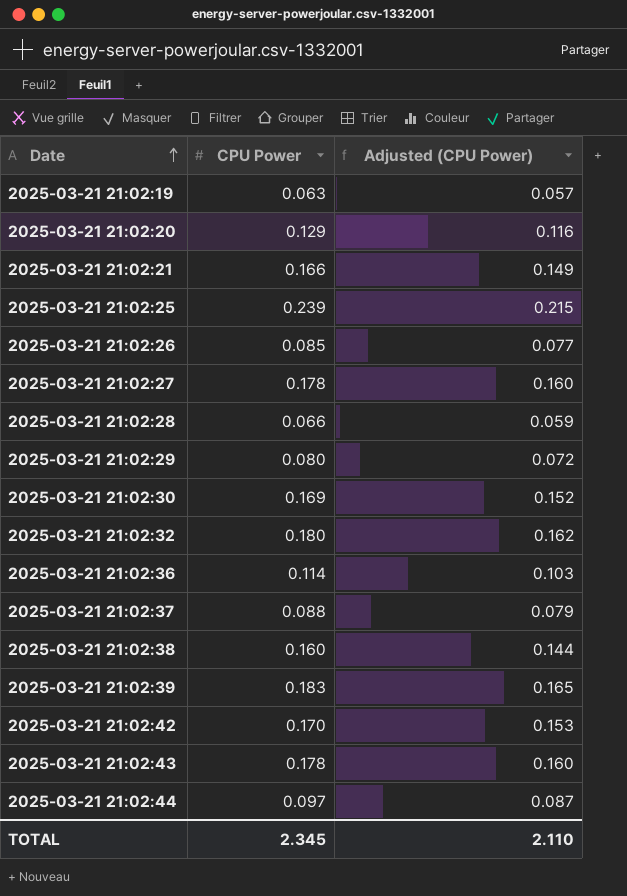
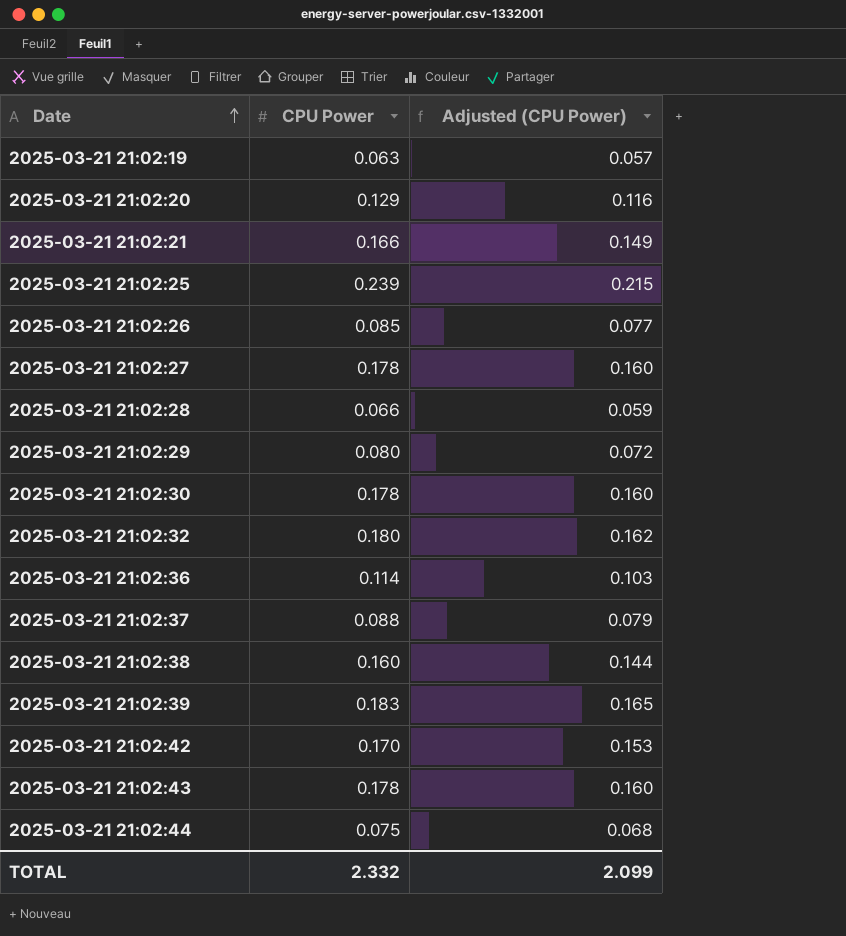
2025-03-21 21:02:30 | CPU Power: 0.169 -> 0.178
2025-03-21 21:02:30 | Adjusted (CPU Power): 0.152 -> 0.160
2025-03-21 21:02:44 | CPU Power: 0.097 -> 0.075
2025-03-21 21:02:44 | Adjusted (CPU Power): 0.087 -> 0.068
TOTAL | CPU Power: 2.345 -> 2.332
TOTAL | Adjusted (CPU Power): 2.110 -> 2.099

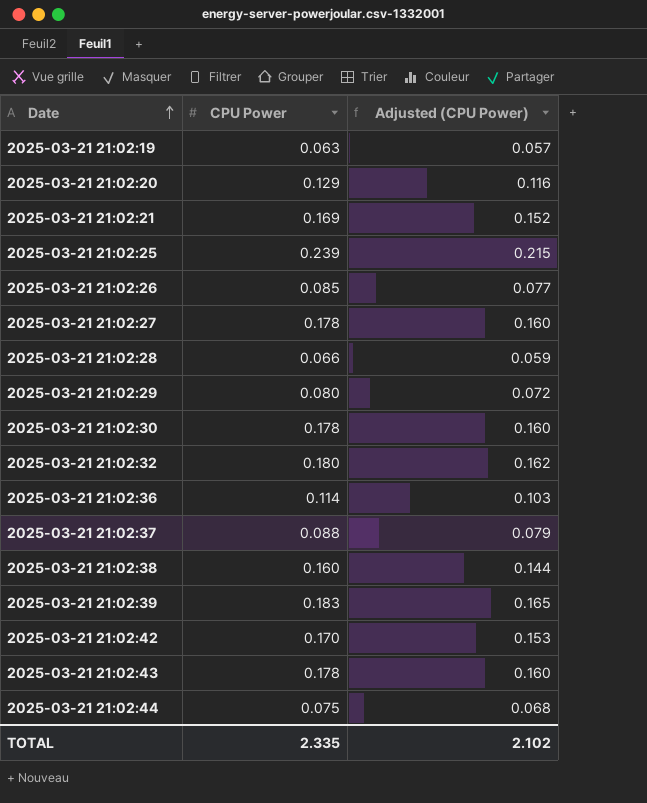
2025-03-21 21:02:21 | CPU Power: 0.166 -> 0.169
2025-03-21 21:02:21 | Adjusted (CPU Power): 0.149 -> 0.152
TOTAL | CPU Power: 2.332 -> 2.335
TOTAL | Adjusted (CPU Power): 2.099 -> 2.102

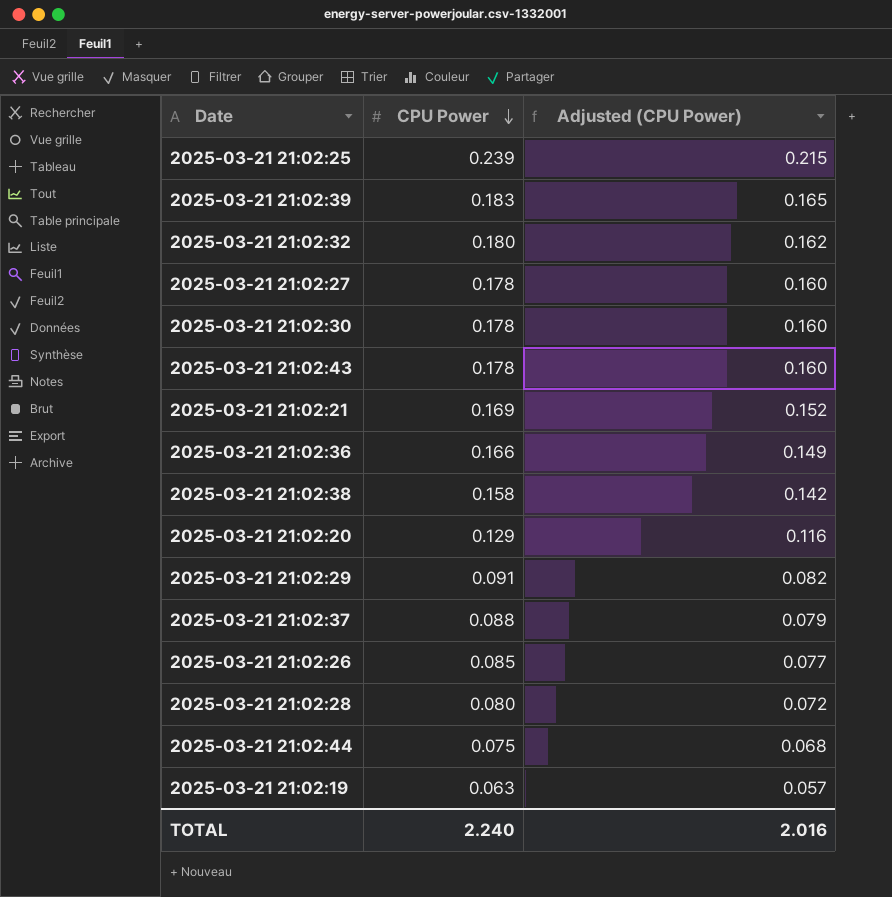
row order: Date ascending -> CPU Power descending
row 2025-03-21 21:02:42: 0.170 | 0.153 -> none
2025-03-21 21:02:36 | CPU Power: 0.114 -> 0.166
2025-03-21 21:02:36 | Adjusted (CPU Power): 0.103 -> 0.149
2025-03-21 21:02:38 | CPU Power: 0.160 -> 0.158
2025-03-21 21:02:38 | Adjusted (CPU Power): 0.144 -> 0.142
2025-03-21 21:02:29 | CPU Power: 0.080 -> 0.091
2025-03-21 21:02:29 | Adjusted (CPU Power): 0.072 -> 0.082
2025-03-21 21:02:28 | CPU Power: 0.066 -> 0.080
2025-03-21 21:02:28 | Adjusted (CPU Power): 0.059 -> 0.072
TOTAL | CPU Power: 2.335 -> 2.240
TOTAL | Adjusted (CPU Power): 2.102 -> 2.016

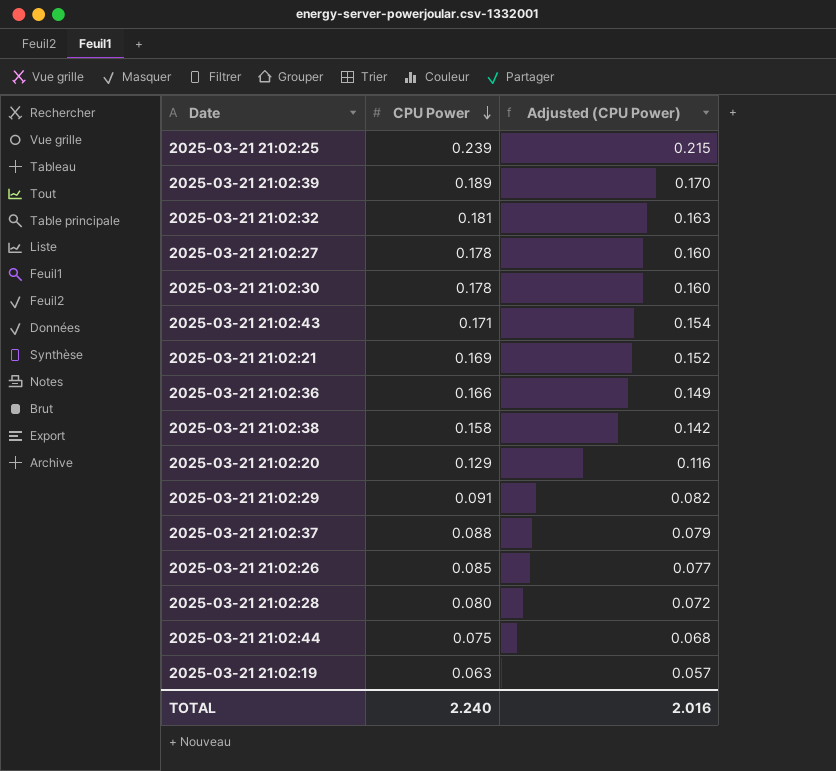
2025-03-21 21:02:39 | CPU Power: 0.183 -> 0.189
2025-03-21 21:02:39 | Adjusted (CPU Power): 0.165 -> 0.170
2025-03-21 21:02:32 | CPU Power: 0.180 -> 0.181
2025-03-21 21:02:32 | Adjusted (CPU Power): 0.162 -> 0.163
2025-03-21 21:02:43 | CPU Power: 0.178 -> 0.171
2025-03-21 21:02:43 | Adjusted (CPU Power): 0.160 -> 0.154

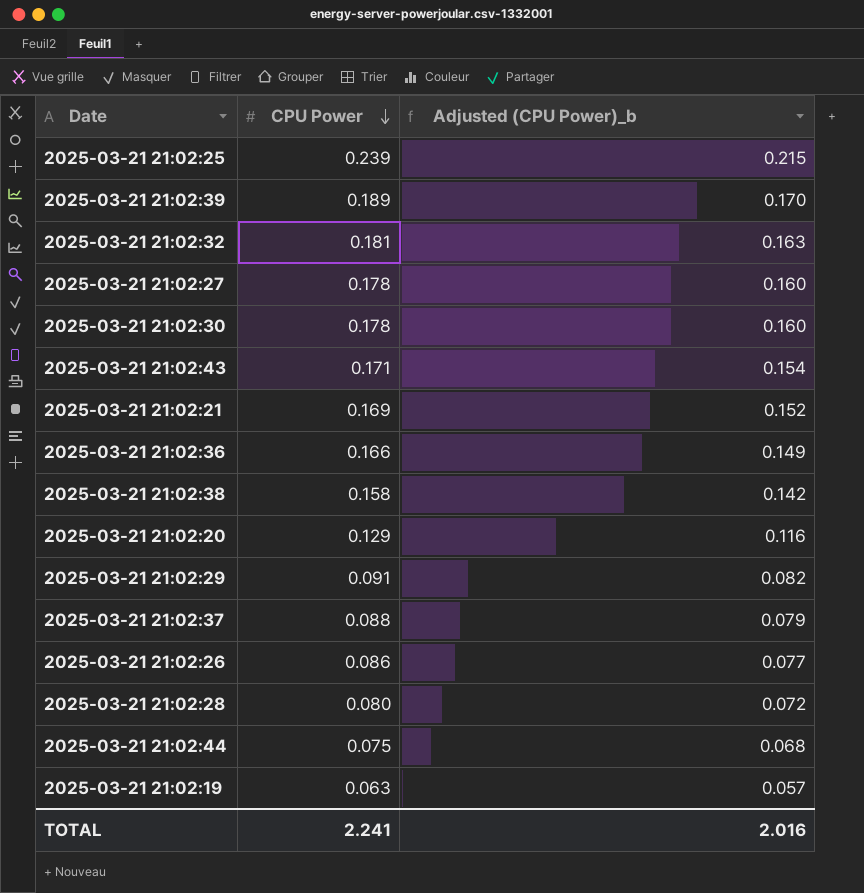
column name: Adjusted (CPU Power) -> Adjusted (CPU Power)_b
2025-03-21 21:02:26 | CPU Power: 0.085 -> 0.086
TOTAL | CPU Power: 2.240 -> 2.241

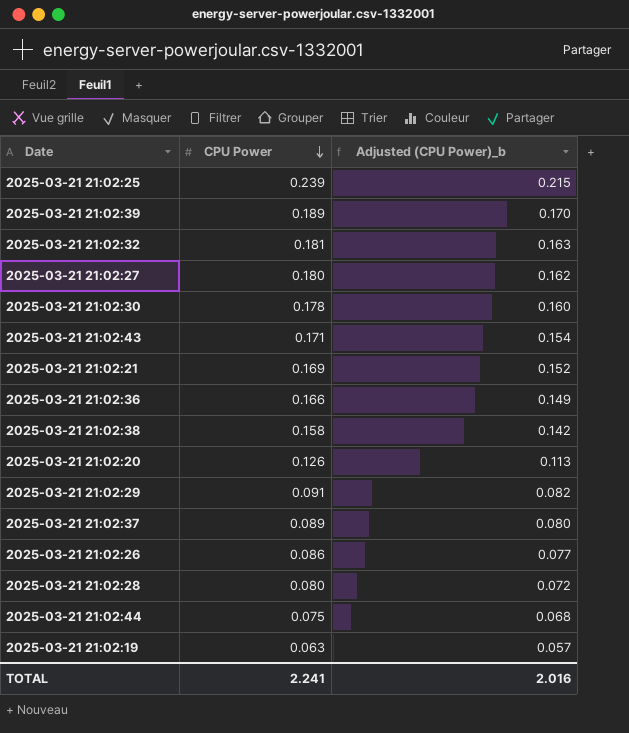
2025-03-21 21:02:27 | CPU Power: 0.178 -> 0.180
2025-03-21 21:02:27 | Adjusted (CPU Power)_b: 0.160 -> 0.162
2025-03-21 21:02:20 | CPU Power: 0.129 -> 0.126
2025-03-21 21:02:20 | Adjusted (CPU Power)_b: 0.116 -> 0.113
2025-03-21 21:02:37 | CPU Power: 0.088 -> 0.089
2025-03-21 21:02:37 | Adjusted (CPU Power)_b: 0.079 -> 0.080

